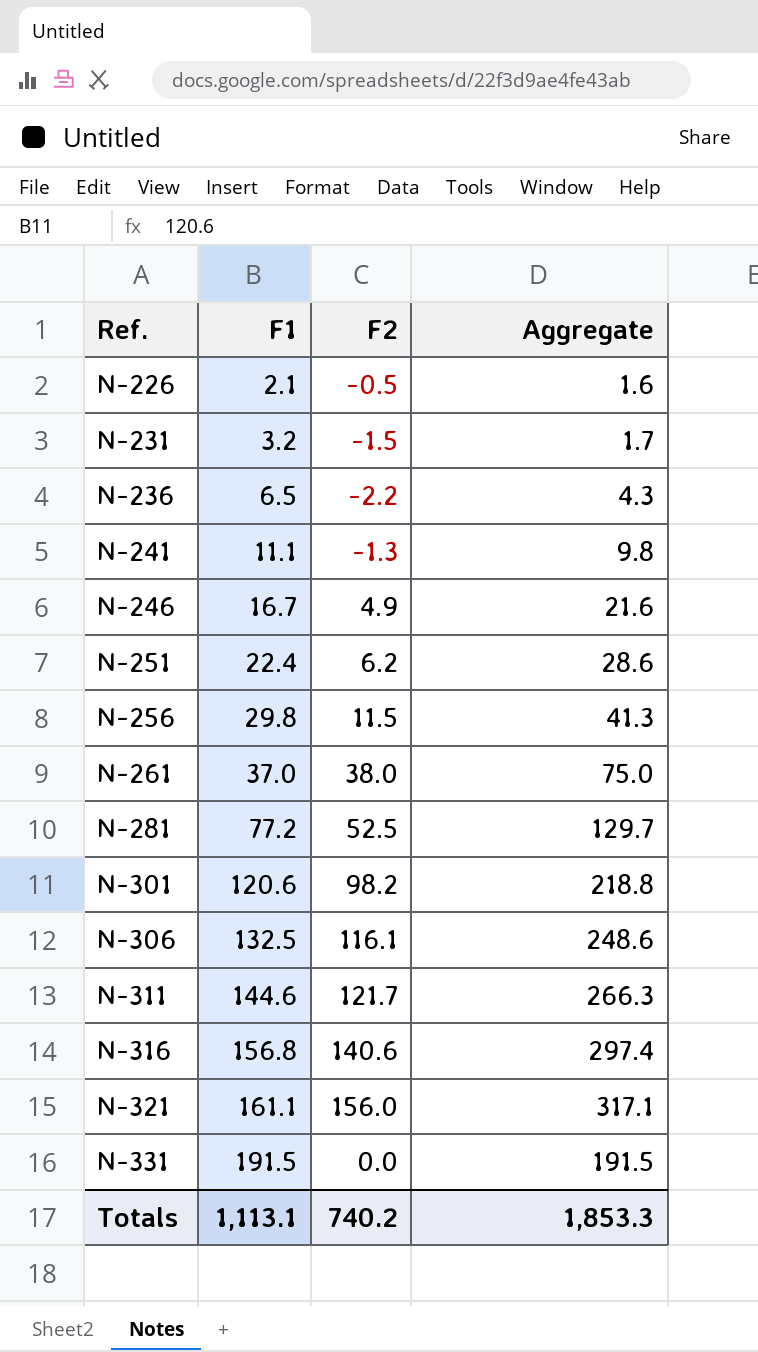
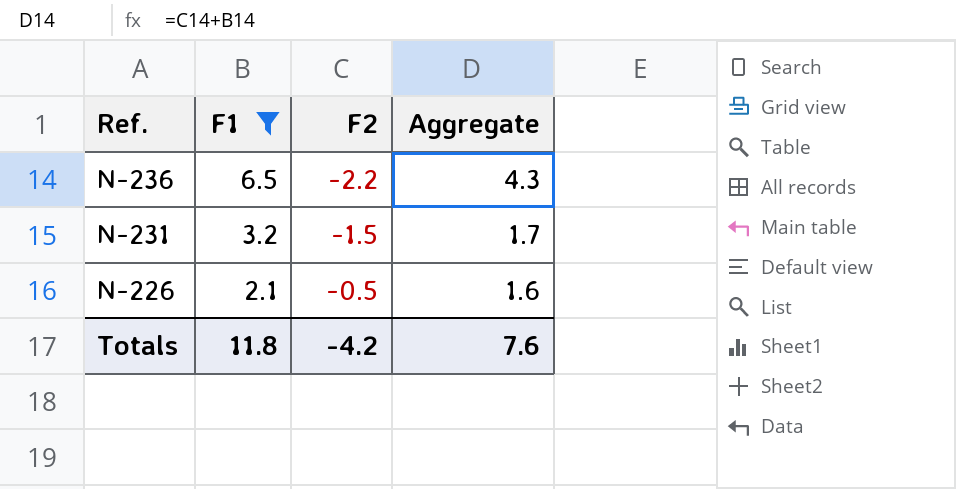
filter: none -> F1 <= 6.5
row order: Ref. ascending -> Ref. descending
Totals | F1: 1,113.1 -> 11.8
Totals | F2: 740.2 -> -4.2
Totals | Aggregate: 1,853.3 -> 7.6

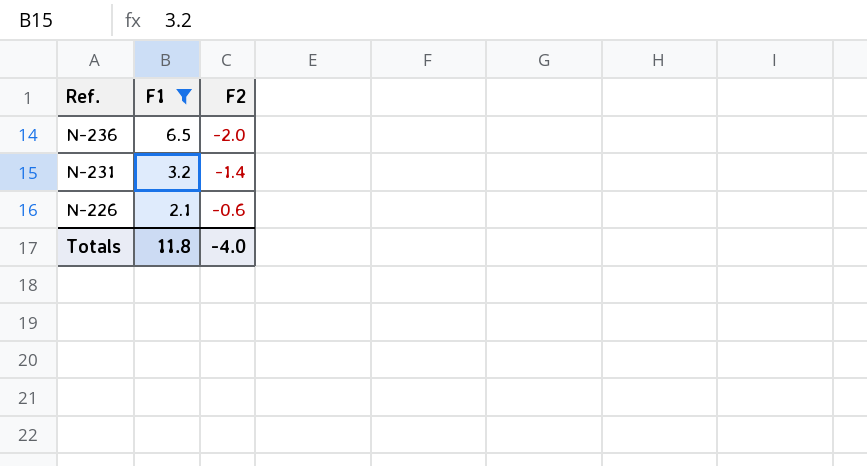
column Aggregate | formula: [F1] + [F2] -> none
N-236 | F2: -2.2 -> -2.0
N-231 | F2: -1.5 -> -1.4
N-226 | F2: -0.5 -> -0.6
Totals | F2: -4.2 -> -4.0

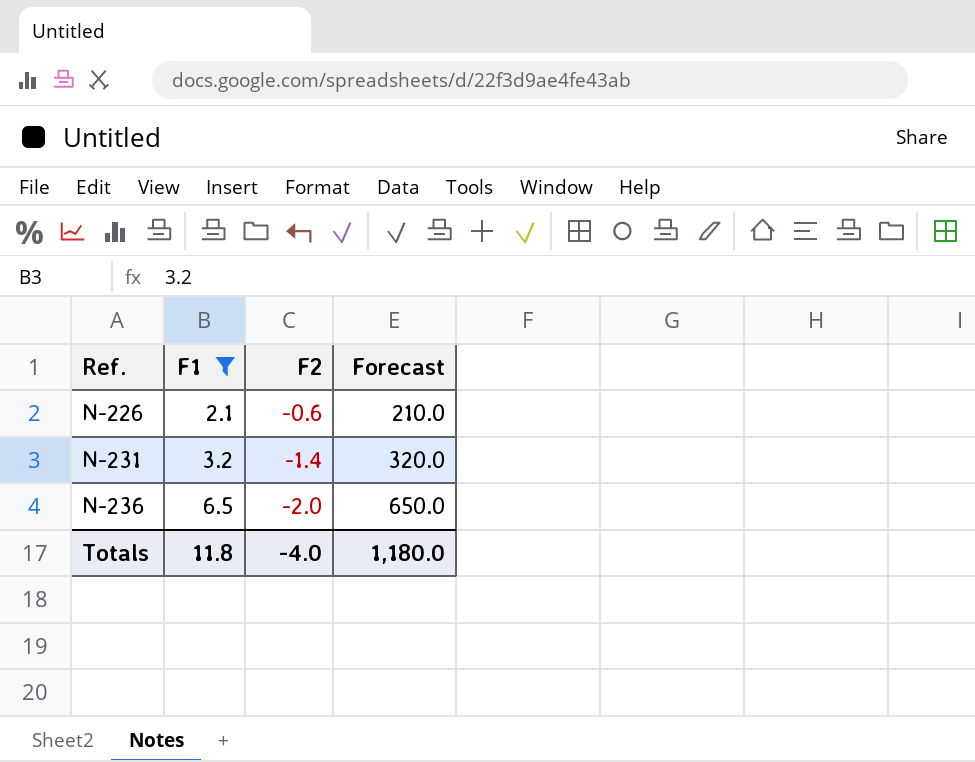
row order: Ref. descending -> Ref. ascending
column Forecast | formula: none -> [F1] * 100

